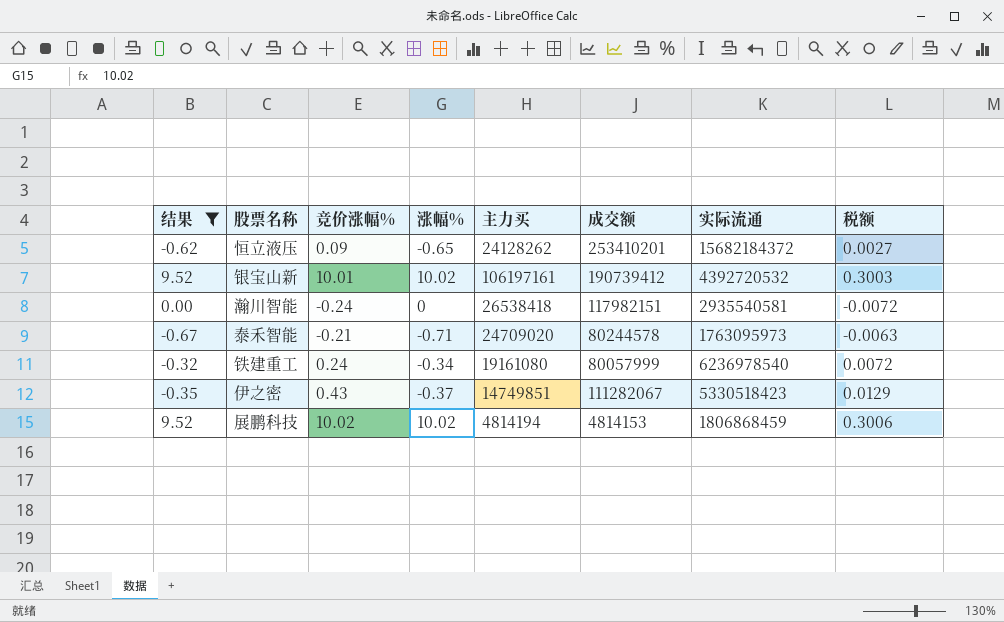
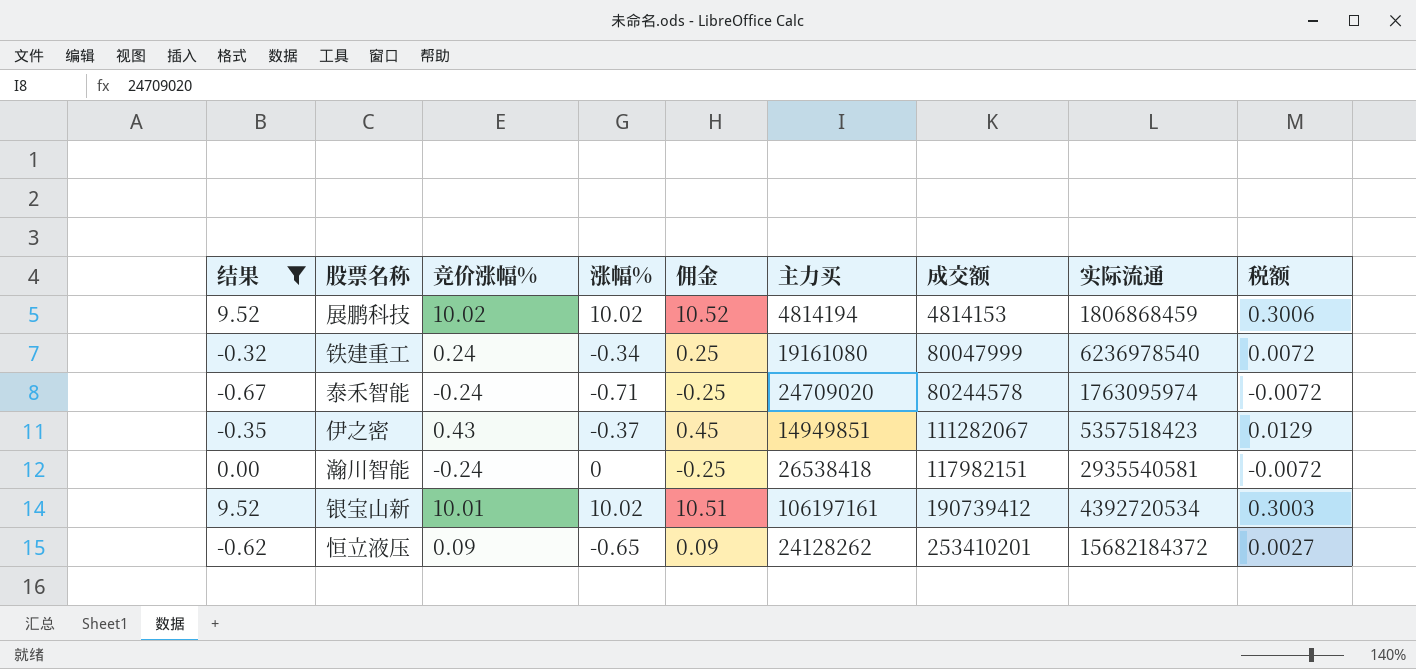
row order: none -> 成交额 ascending
column 佣金 | formula: none -> [竞价涨幅%] * 1.05
铁建重工 | 成交额: 80057999 -> 80047999
泰禾智能 | 竞价涨幅%: -0.21 -> -0.24
泰禾智能 | 实际流通: 1763095973 -> 1763095974
泰禾智能 | 税额: -0.0063 -> -0.0072
伊之密 | 主力买: 14749851 -> 14949851
伊之密 | 实际流通: 5330518423 -> 5357518423
银宝山新 | 实际流通: 4392720532 -> 4392720534

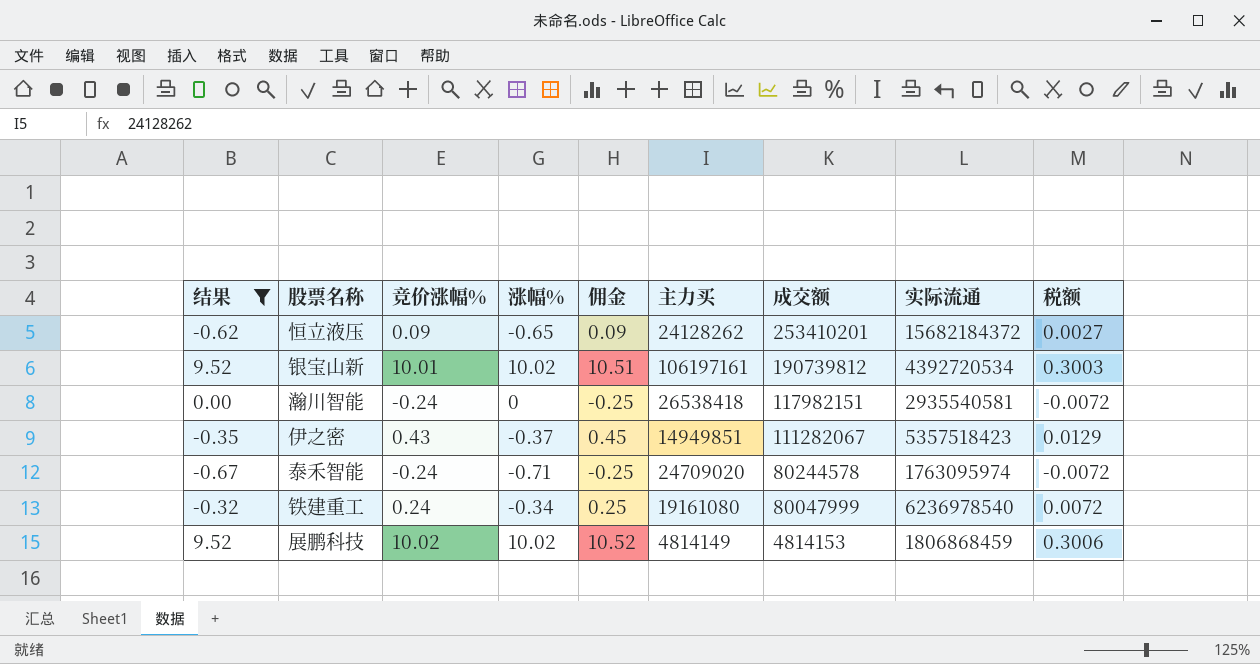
row order: 成交额 ascending -> 成交额 descending
银宝山新 | 成交额: 190739412 -> 190739812
展鹏科技 | 主力买: 4814194 -> 4814149

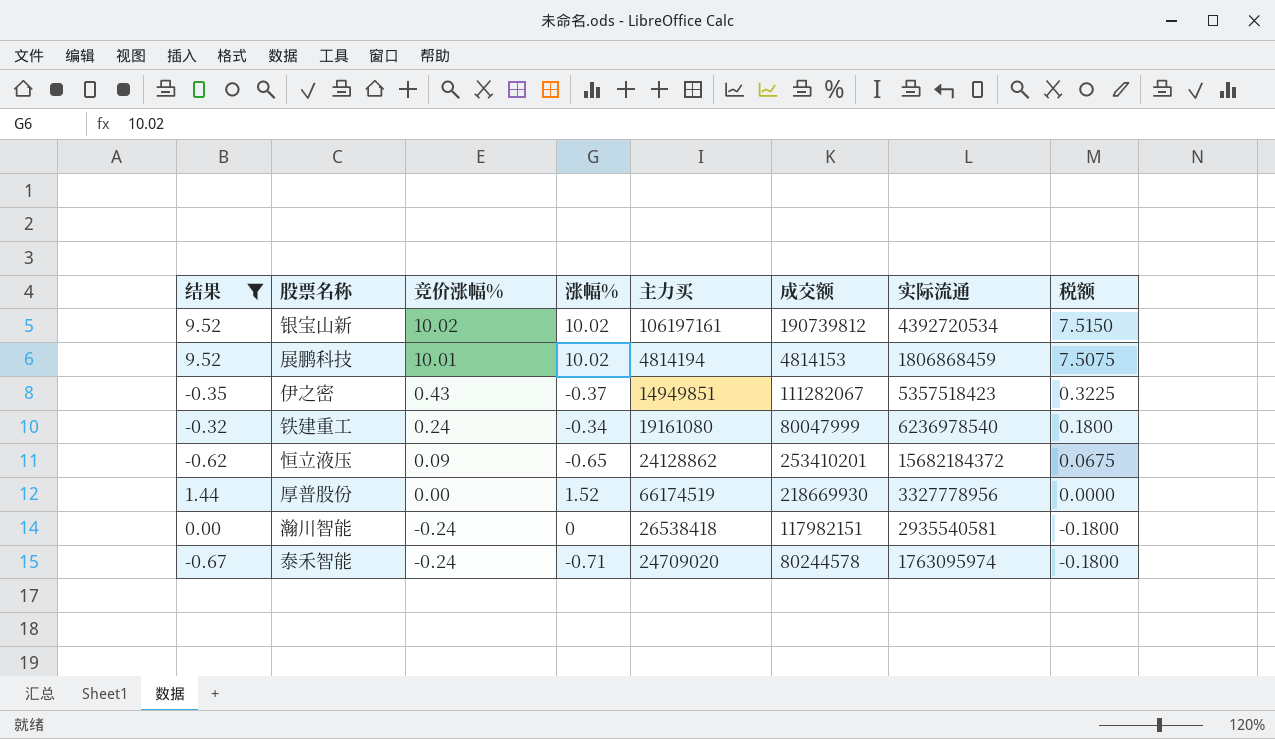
row order: 成交额 descending -> 竞价涨幅% descending
column 佣金 | formula: [竞价涨幅%] * 1.05 -> none
column 税额 | formula: [竞价涨幅%] * 0.03 -> [竞价涨幅%] * 0.75
银宝山新 | 竞价涨幅%: 10.01 -> 10.02
展鹏科技 | 竞价涨幅%: 10.02 -> 10.01
展鹏科技 | 主力买: 4814149 -> 4814194
恒立液压 | 主力买: 24128262 -> 24128862
row 厚普股份: none -> 1.44 | 0.00 | 1.52 | 66174519 | 218669930 | 3327778956 | 0.0000

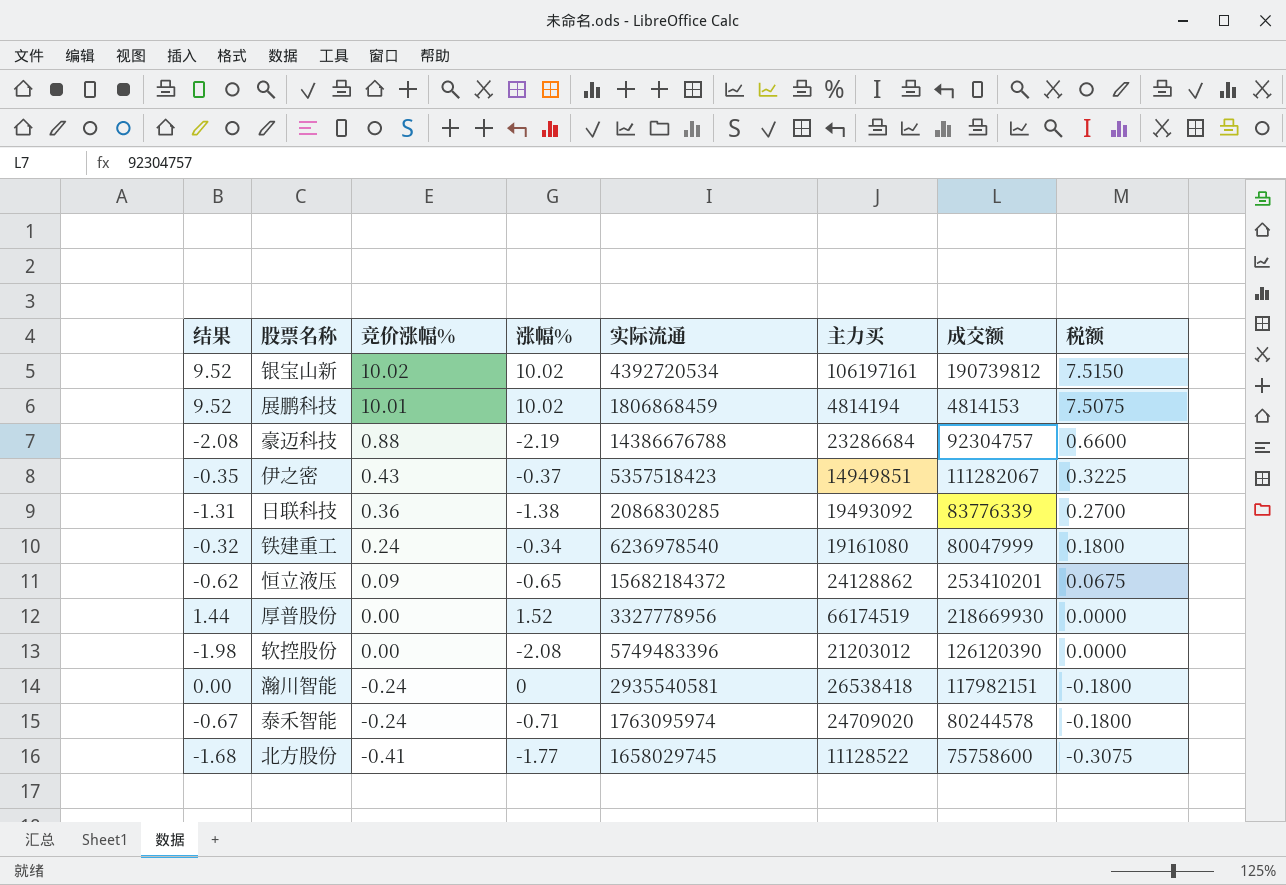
filter: 结果 >= -0.67 -> none
column 实际流通 | position: 7 -> 5

